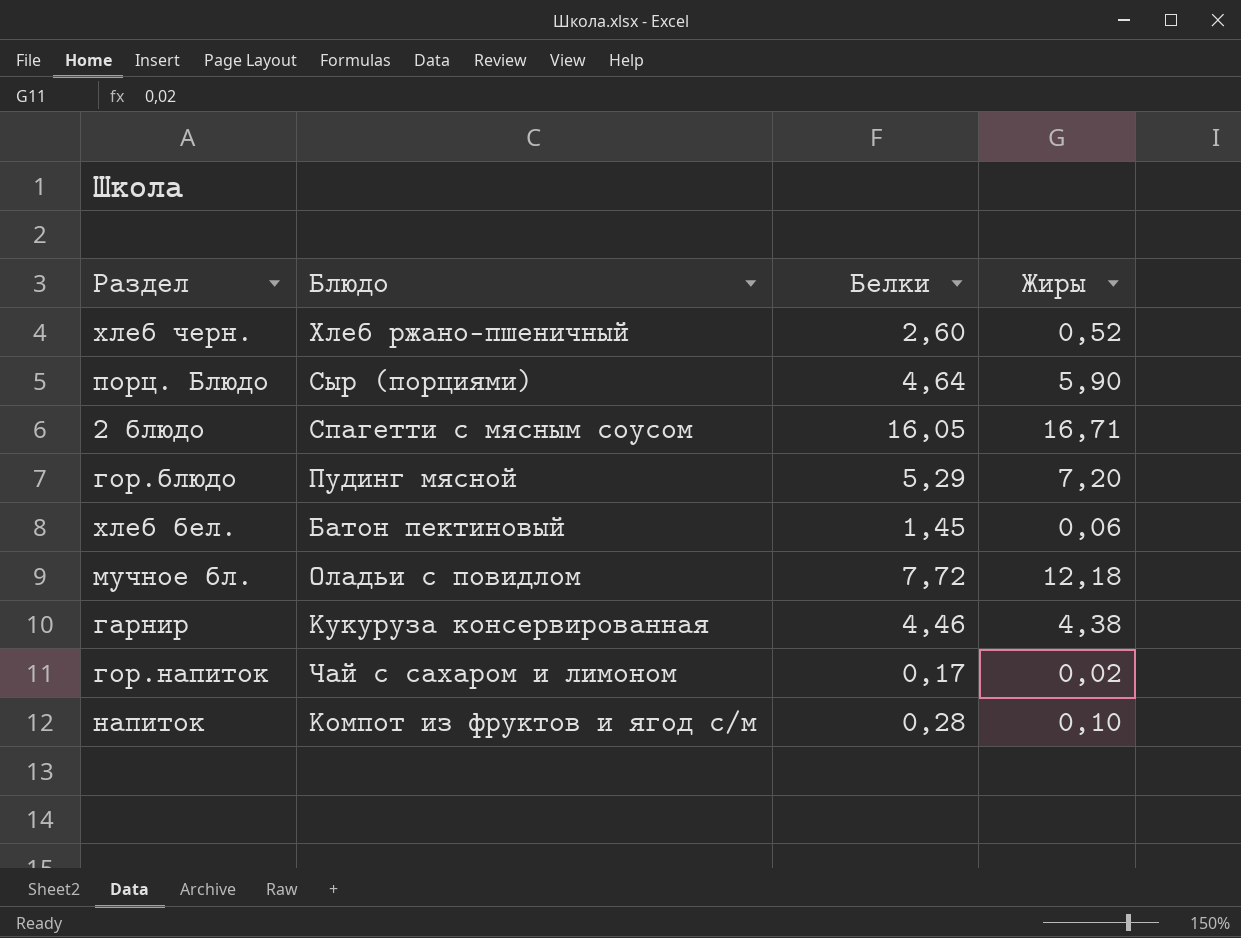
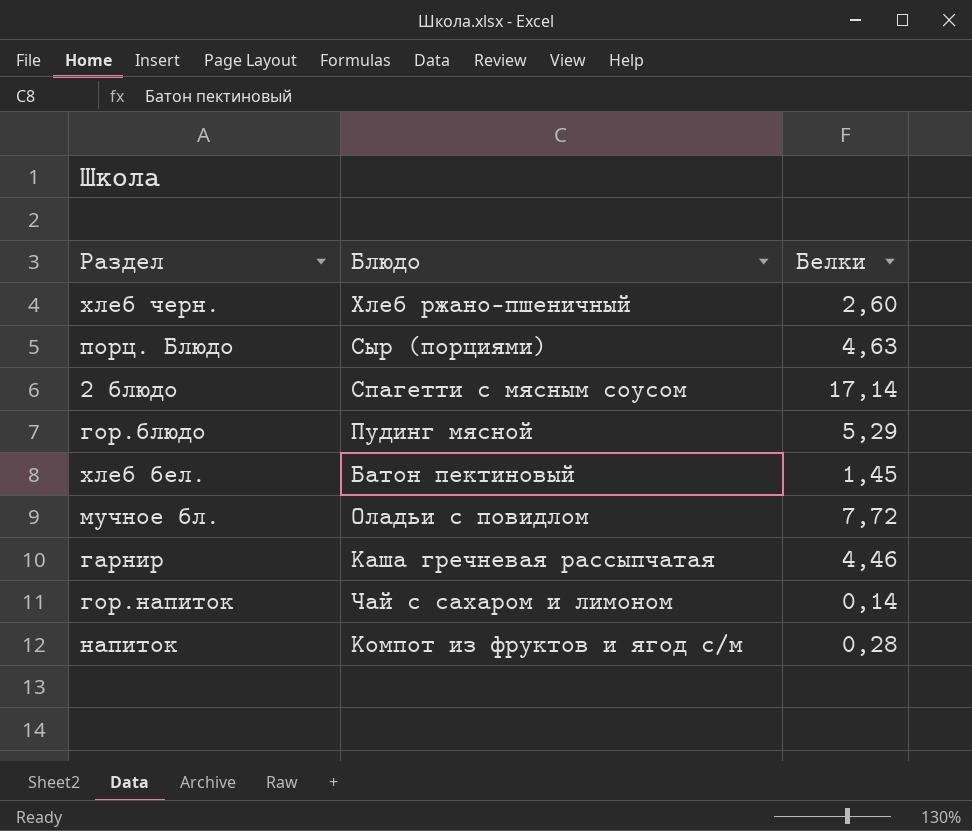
column Жиры | position: 4 -> none
порц. Блюдо | Белки: 4,64 -> 4,63
2 блюдо | Белки: 16,05 -> 17,14
гарнир | Блюдо: Кукуруза консервированная -> Каша гречневая рассыпчатая
гор.напиток | Белки: 0,17 -> 0,14

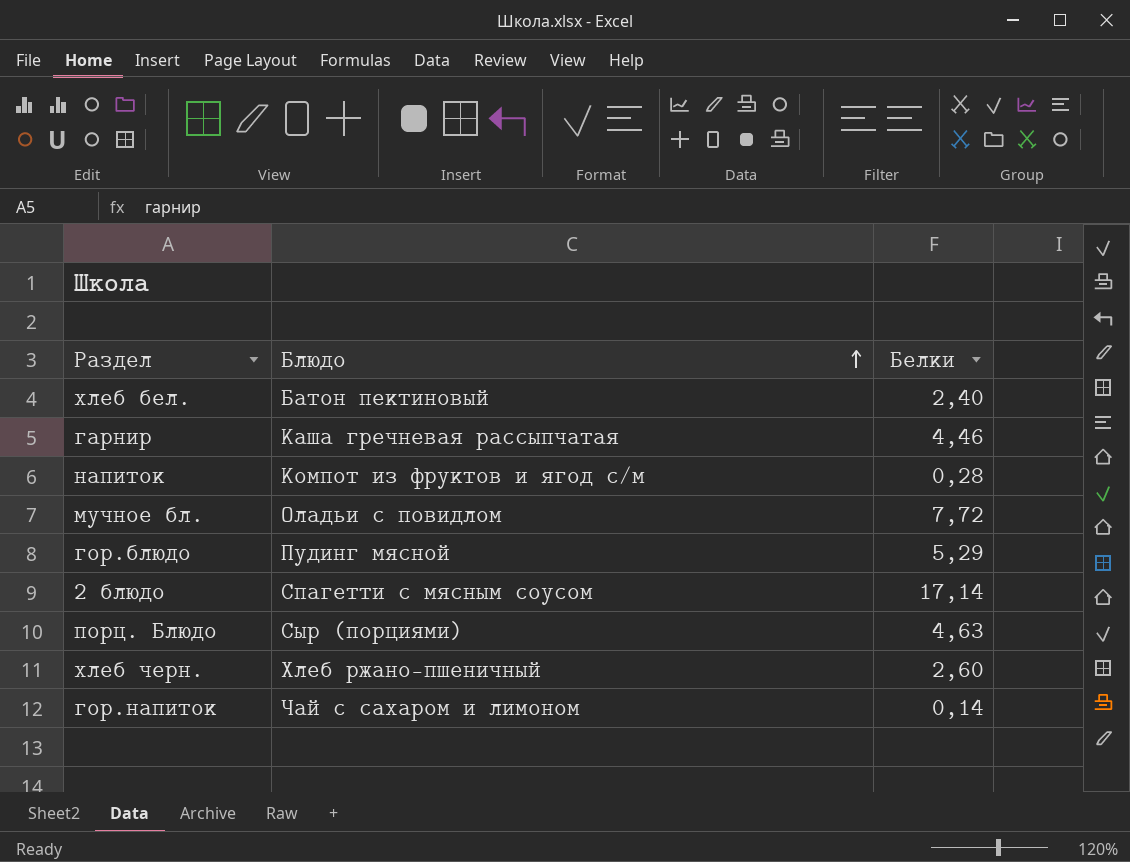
row order: none -> Блюдо ascending
хлеб бел. | Белки: 1,45 -> 2,40

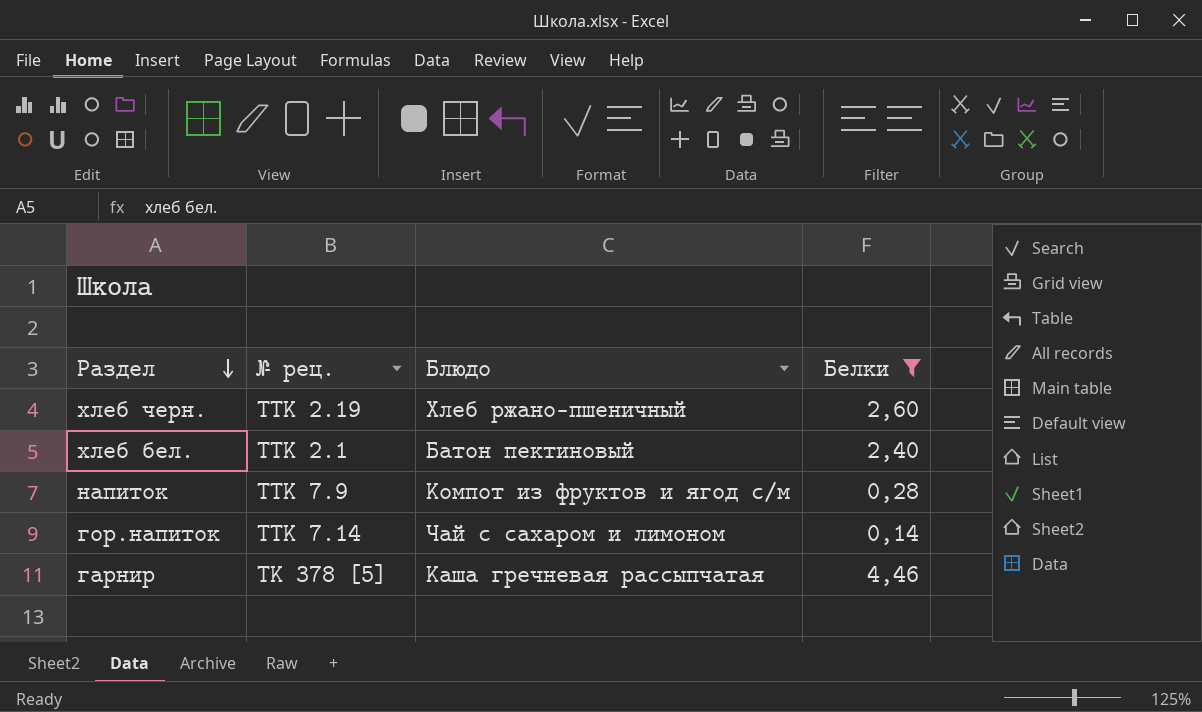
filter: none -> Белки <= 4,46
row order: Блюдо ascending -> Раздел descending
column № рец. | position: none -> 2

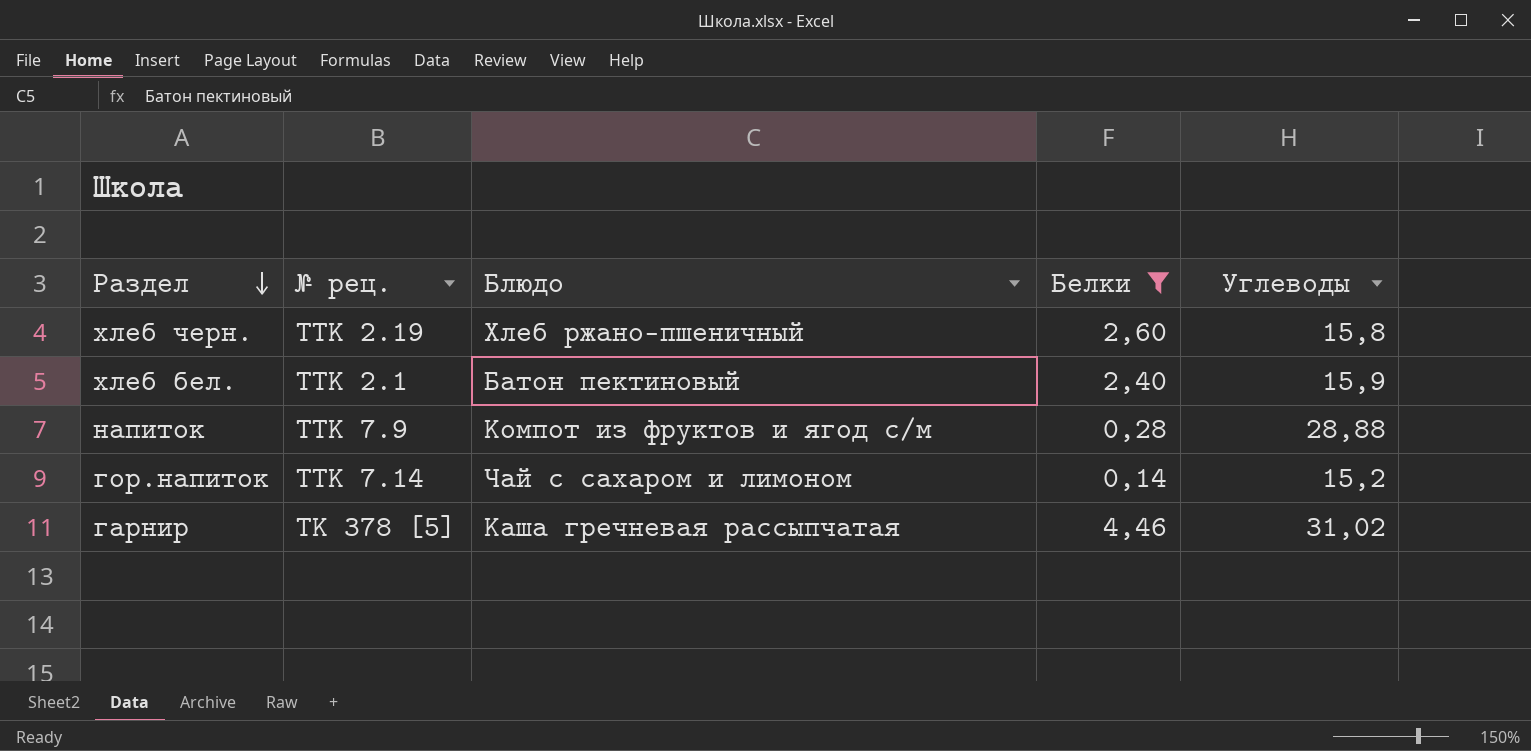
column Углеводы | position: none -> 5

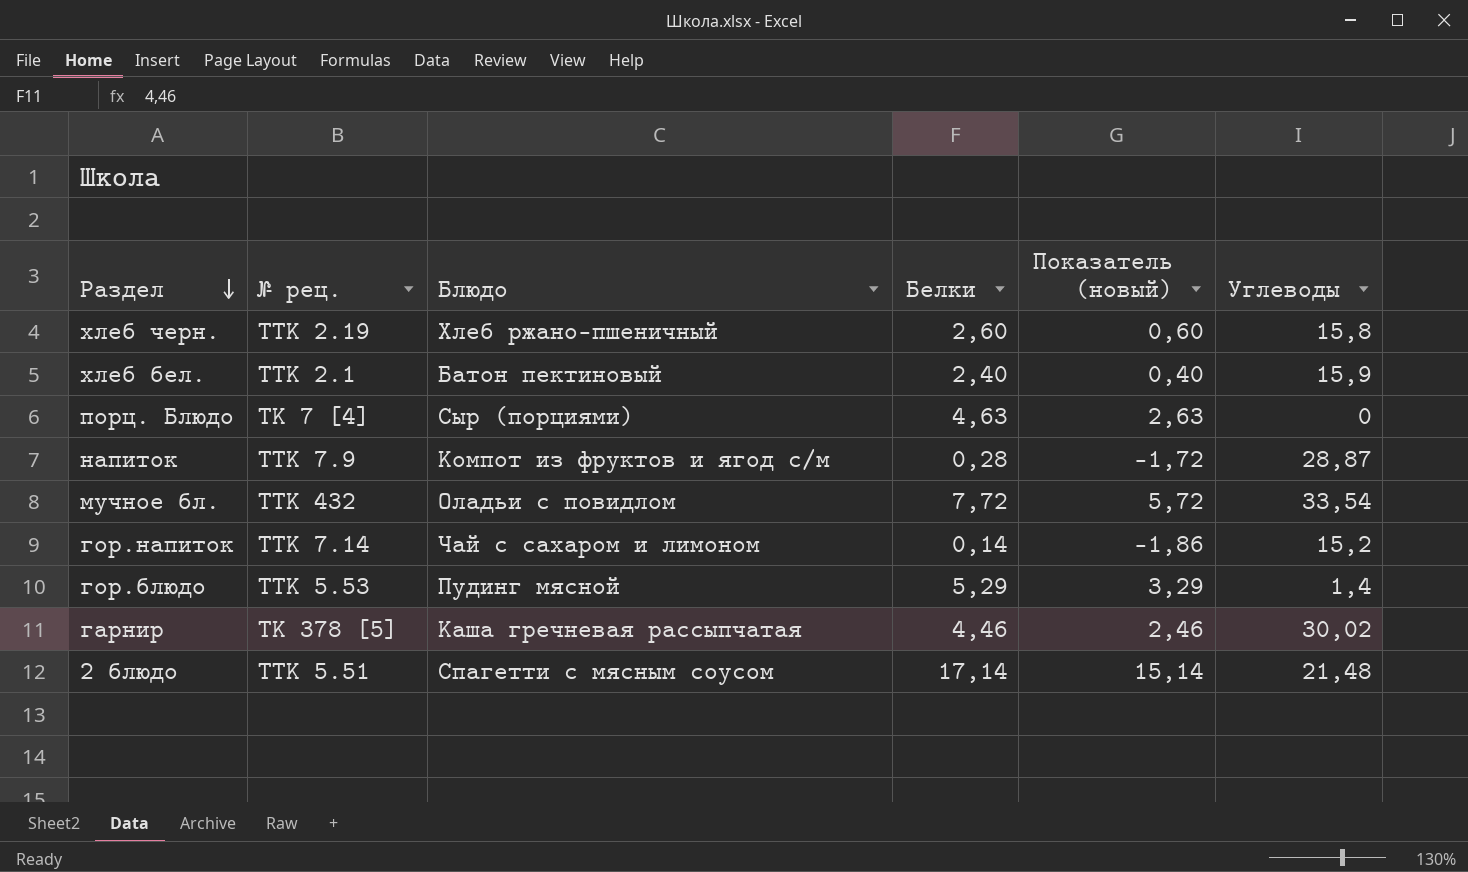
filter: Белки <= 4,46 -> none
column Показатель (новый) | formula: none -> [Белки] - 2
напиток | Углеводы: 28,88 -> 28,87
гарнир | Углеводы: 31,02 -> 30,02

